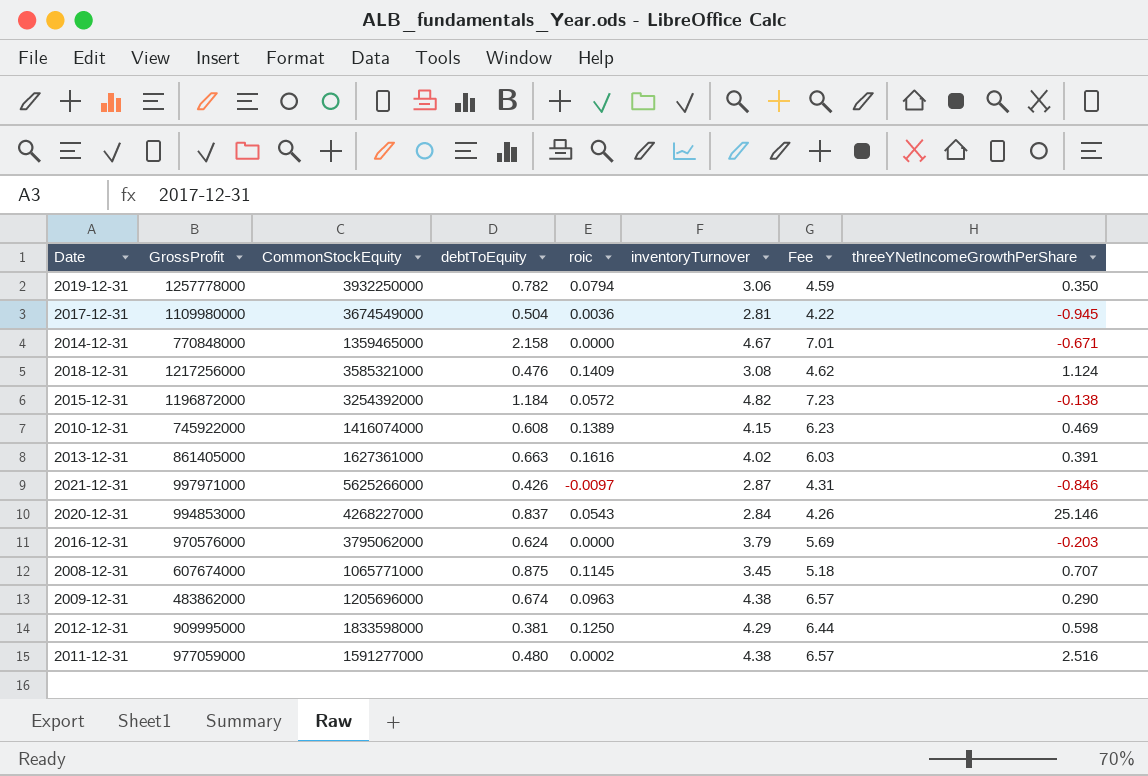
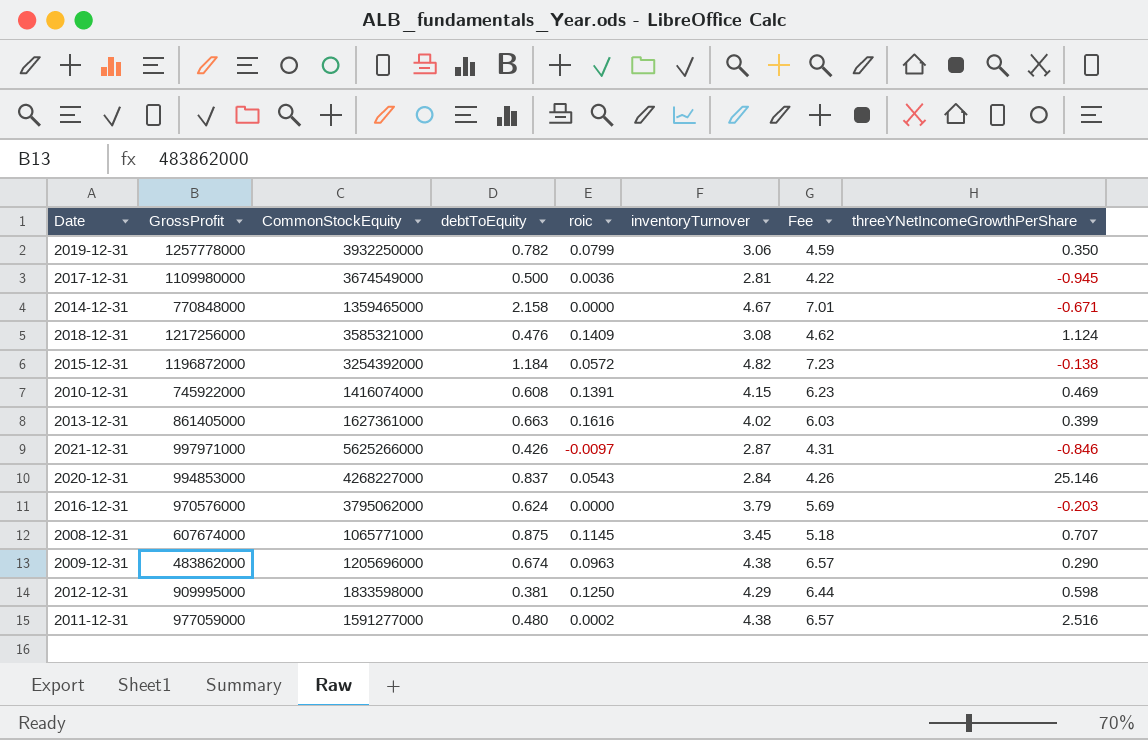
2019-12-31 | roic: 0.0794 -> 0.0799
2017-12-31 | debtToEquity: 0.504 -> 0.500
2010-12-31 | roic: 0.1389 -> 0.1391
2013-12-31 | threeYNetIncomeGrowthPerShare: 0.391 -> 0.399

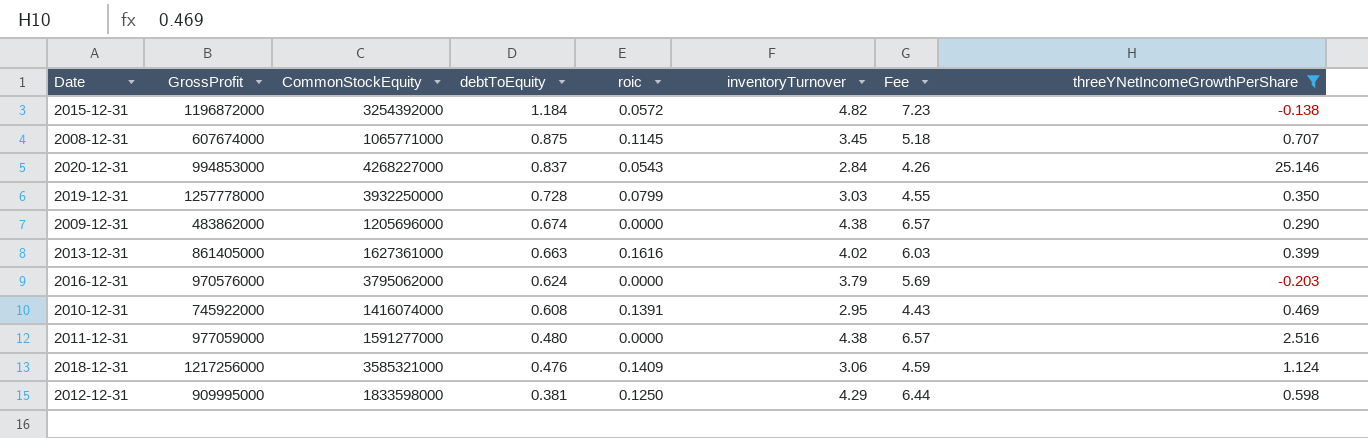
filter: none -> threeYNetIncomeGrowthPerShare >= -0.203
row order: none -> debtToEquity descending
2019-12-31 | debtToEquity: 0.782 -> 0.728
2019-12-31 | inventoryTurnover: 3.06 -> 3.03
2019-12-31 | Fee: 4.59 -> 4.55
2009-12-31 | roic: 0.0963 -> 0.0000
2010-12-31 | inventoryTurnover: 4.15 -> 2.95
2010-12-31 | Fee: 6.23 -> 4.43
2011-12-31 | roic: 0.0002 -> 0.0000
2018-12-31 | inventoryTurnover: 3.08 -> 3.06
2018-12-31 | Fee: 4.62 -> 4.59

